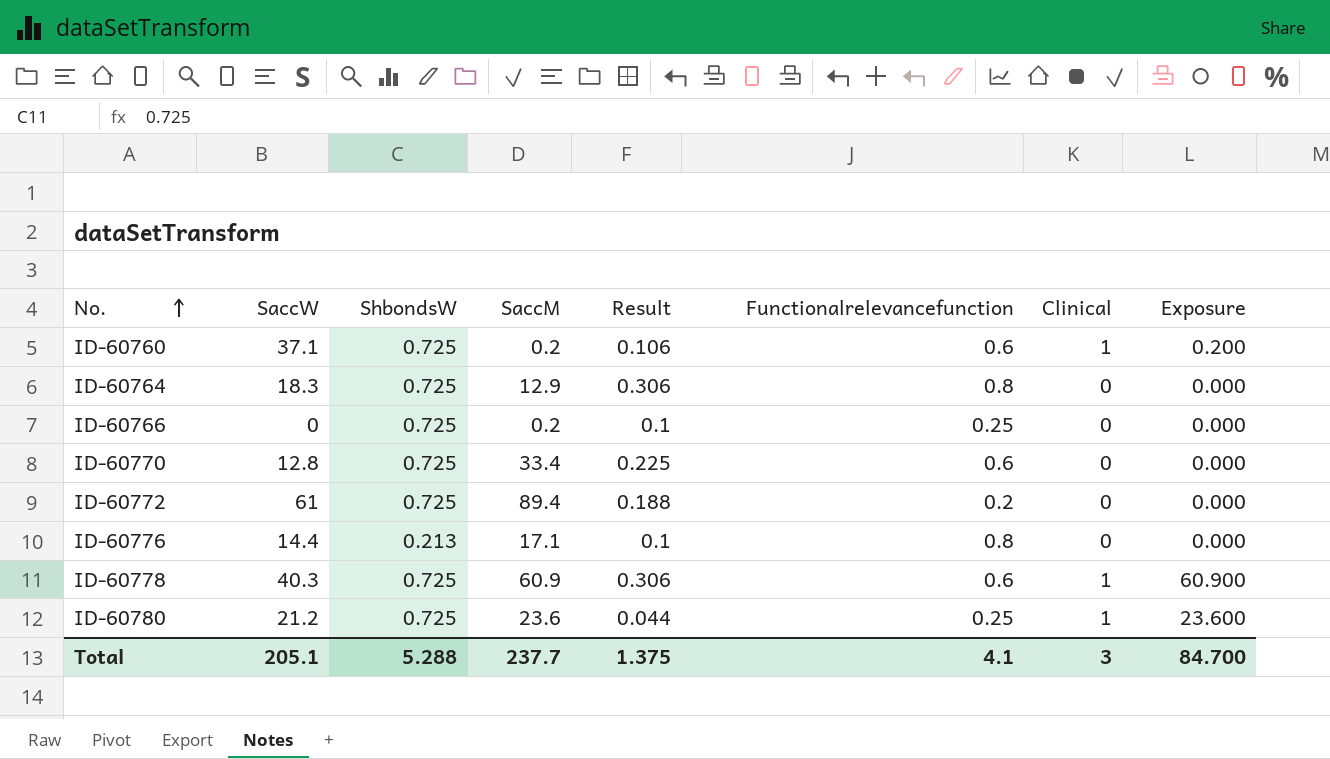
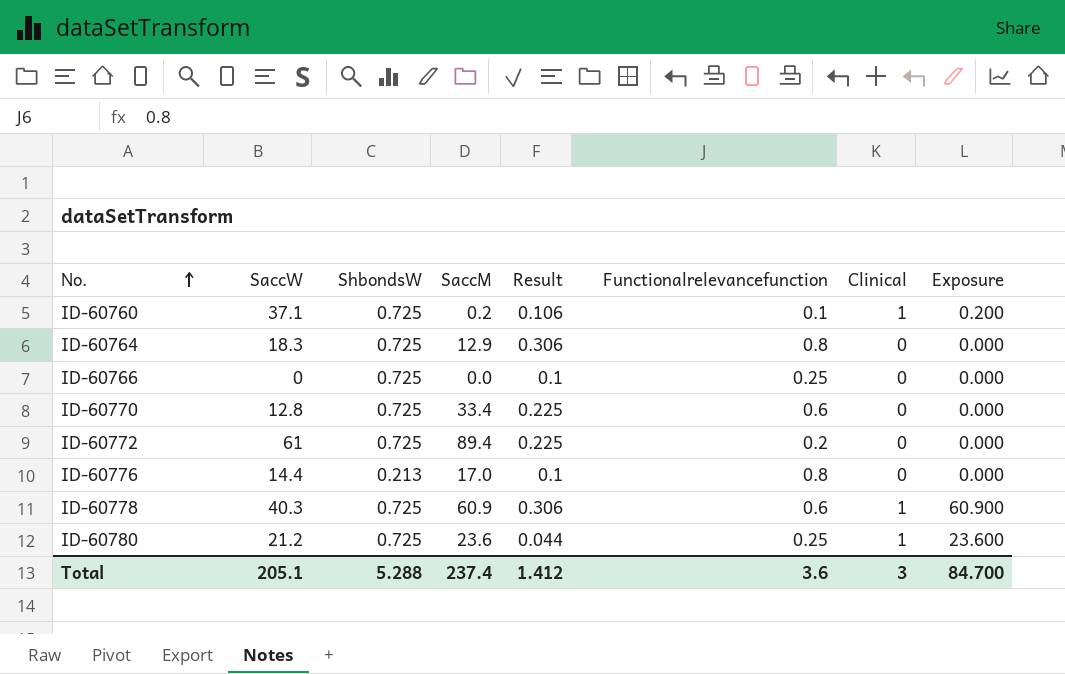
ID-60760 | Functionalrelevancefunction: 0.6 -> 0.1
ID-60766 | SaccM: 0.2 -> 0.0
ID-60772 | Result: 0.188 -> 0.225
ID-60776 | SaccM: 17.1 -> 17.0
Total | SaccM: 237.7 -> 237.4
Total | Result: 1.375 -> 1.412
Total | Functionalrelevancefunction: 4.1 -> 3.6

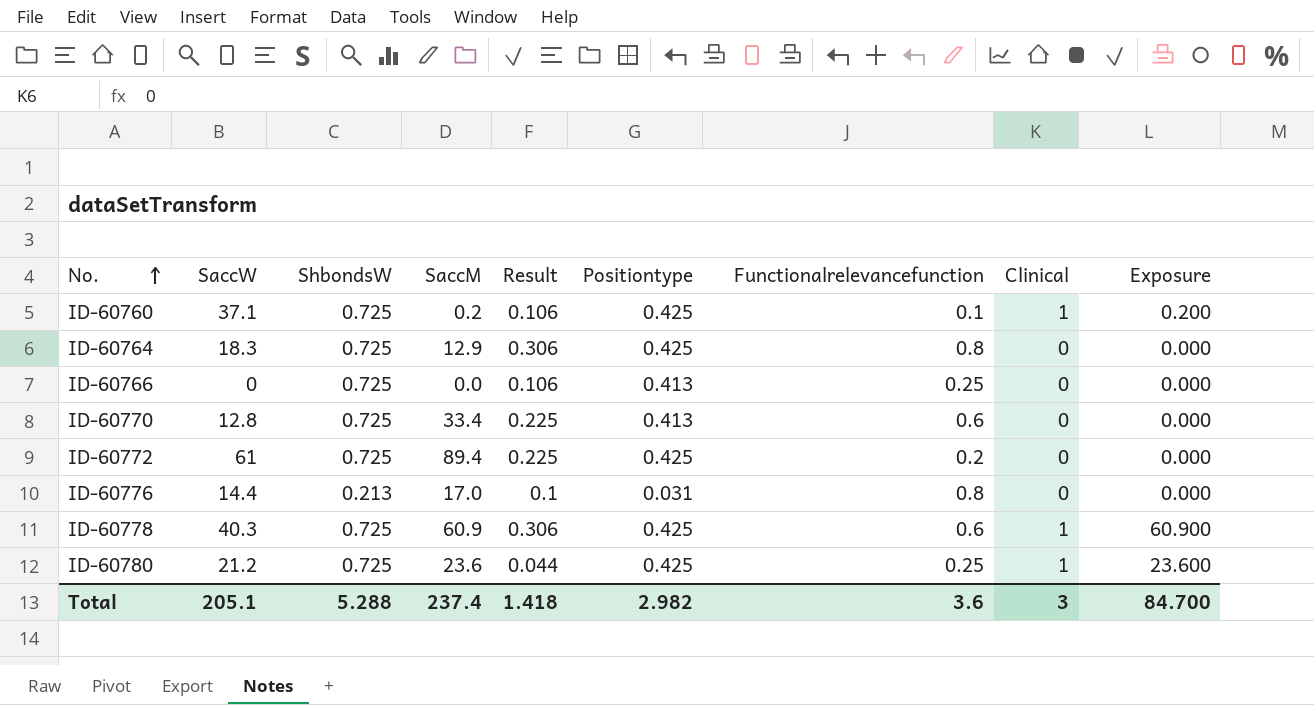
column Positiontype | position: none -> 6
ID-60766 | Result: 0.1 -> 0.106
Total | Result: 1.412 -> 1.418

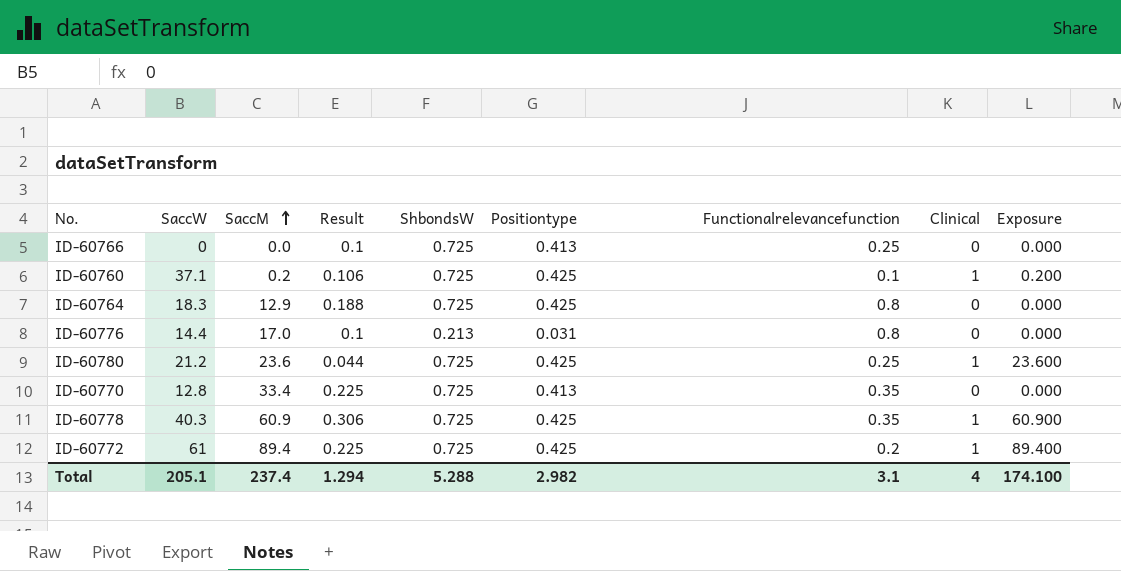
row order: No. ascending -> SaccM ascending
column ShbondsW | position: 3 -> 5
ID-60766 | Result: 0.106 -> 0.1
ID-60764 | Result: 0.306 -> 0.188
ID-60770 | Functionalrelevancefunction: 0.6 -> 0.35
ID-60778 | Functionalrelevancefunction: 0.6 -> 0.35
ID-60772 | Clinical: 0 -> 1
ID-60772 | Exposure: 0.000 -> 89.400
Total | Result: 1.418 -> 1.294
Total | Functionalrelevancefunction: 3.6 -> 3.1
Total | Clinical: 3 -> 4
Total | Exposure: 84.700 -> 174.100

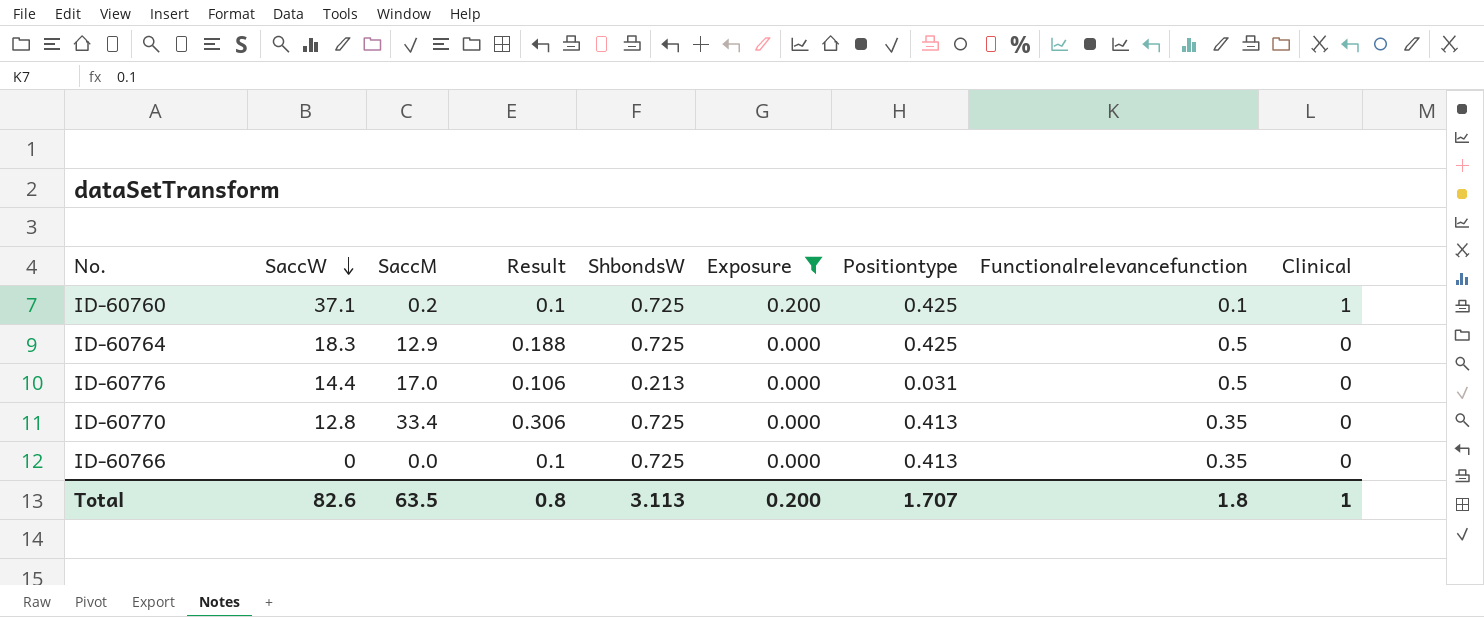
filter: none -> Exposure <= 0.200
row order: SaccM ascending -> SaccW descending
column Exposure | position: 9 -> 6
ID-60760 | Result: 0.106 -> 0.1
ID-60764 | Functionalrelevancefunction: 0.8 -> 0.5
ID-60776 | Result: 0.1 -> 0.106
ID-60776 | Functionalrelevancefunction: 0.8 -> 0.5
ID-60770 | Result: 0.225 -> 0.306
ID-60766 | Functionalrelevancefunction: 0.25 -> 0.35
Total | SaccW: 205.1 -> 82.6
Total | SaccM: 237.4 -> 63.5
Total | Result: 1.294 -> 0.8
Total | ShbondsW: 5.288 -> 3.113
Total | Exposure: 174.100 -> 0.200
Total | Positiontype: 2.982 -> 1.707
Total | Functionalrelevancefunction: 3.1 -> 1.8
Total | Clinical: 4 -> 1

